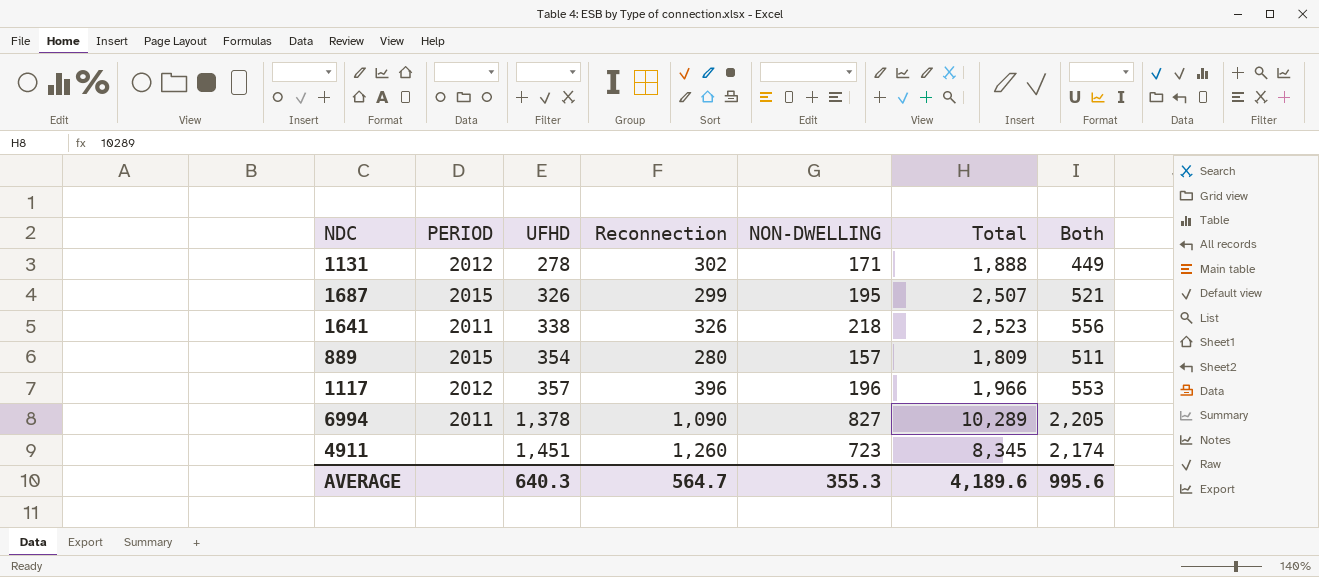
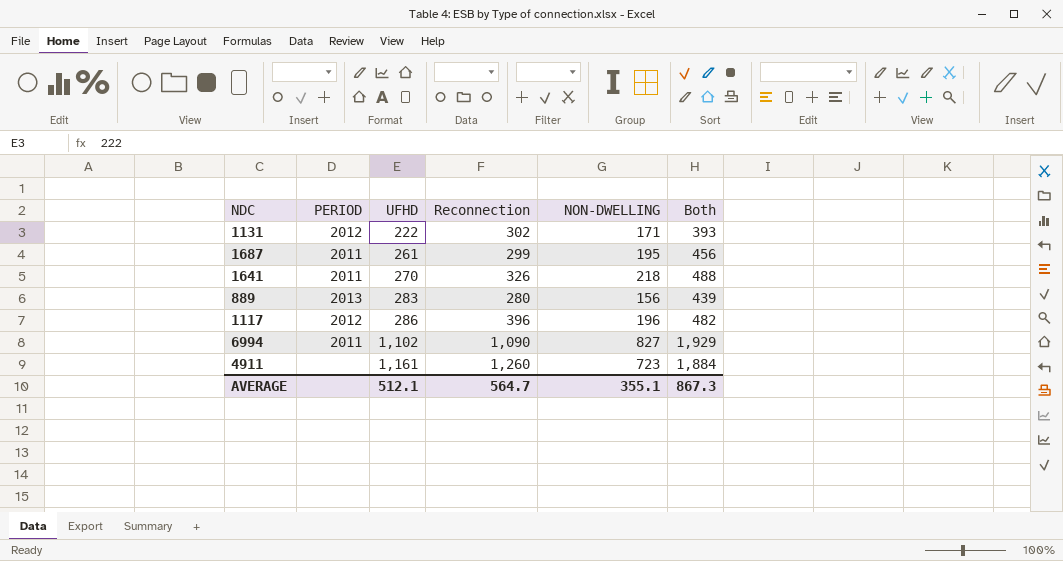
column Total | position: 6 -> none
1131 | UFHD: 278 -> 222
1131 | Both: 449 -> 393
1687 | PERIOD: 2015 -> 2011
1687 | UFHD: 326 -> 261
1687 | Both: 521 -> 456
1641 | UFHD: 338 -> 270
1641 | Both: 556 -> 488
889 | PERIOD: 2015 -> 2013
889 | UFHD: 354 -> 283
889 | NON-DWELLING: 157 -> 156
889 | Both: 511 -> 439
1117 | UFHD: 357 -> 286
1117 | Both: 553 -> 482
6994 | UFHD: 1,378 -> 1,102
6994 | Both: 2,205 -> 1,929
4911 | UFHD: 1,451 -> 1,161
4911 | Both: 2,174 -> 1,884
AVERAGE | UFHD: 640.3 -> 512.1
AVERAGE | NON-DWELLING: 355.3 -> 355.1
AVERAGE | Both: 995.6 -> 867.3

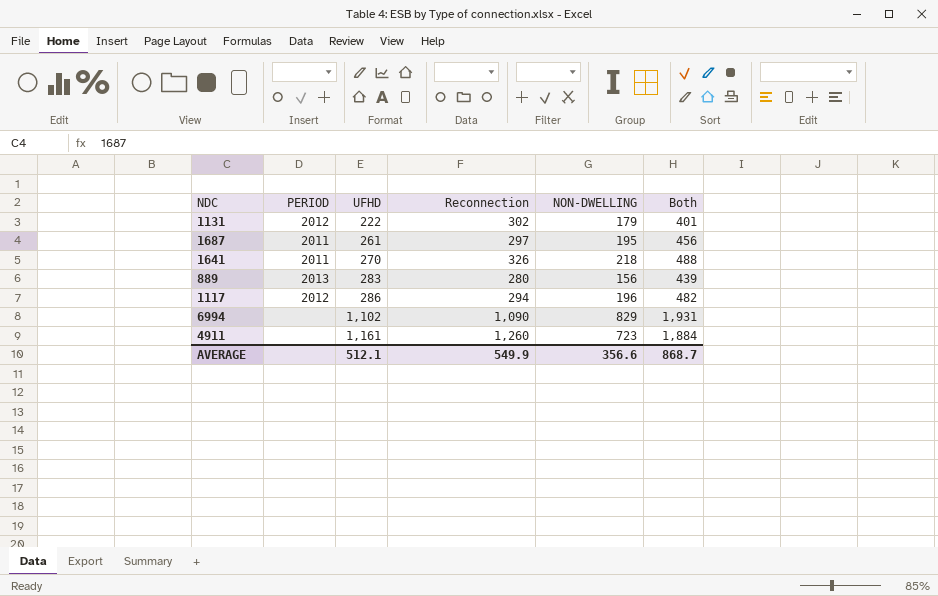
1131 | NON-DWELLING: 171 -> 179
1131 | Both: 393 -> 401
1687 | Reconnection: 299 -> 297
1117 | Reconnection: 396 -> 294
6994 | PERIOD: 2011 -> none
6994 | NON-DWELLING: 827 -> 829
6994 | Both: 1,929 -> 1,931
AVERAGE | Reconnection: 564.7 -> 549.9
AVERAGE | NON-DWELLING: 355.1 -> 356.6
AVERAGE | Both: 867.3 -> 868.7

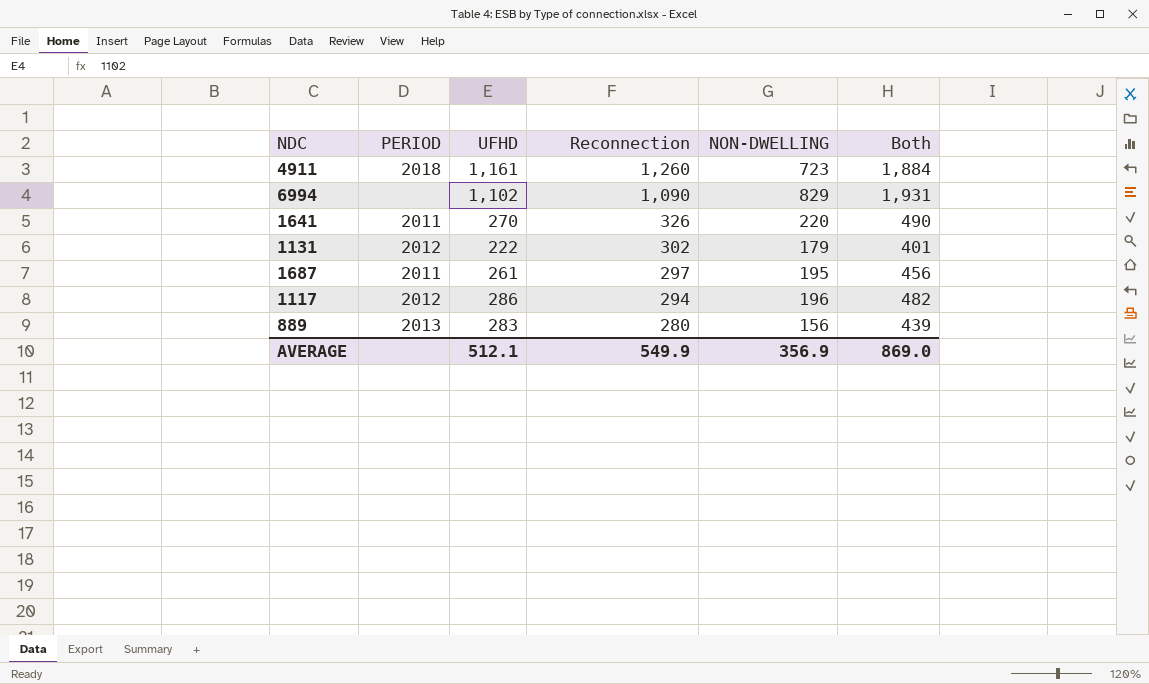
row order: UFHD ascending -> Reconnection descending
4911 | PERIOD: none -> 2018
1641 | NON-DWELLING: 218 -> 220
1641 | Both: 488 -> 490
AVERAGE | NON-DWELLING: 356.6 -> 356.9
AVERAGE | Both: 868.7 -> 869.0

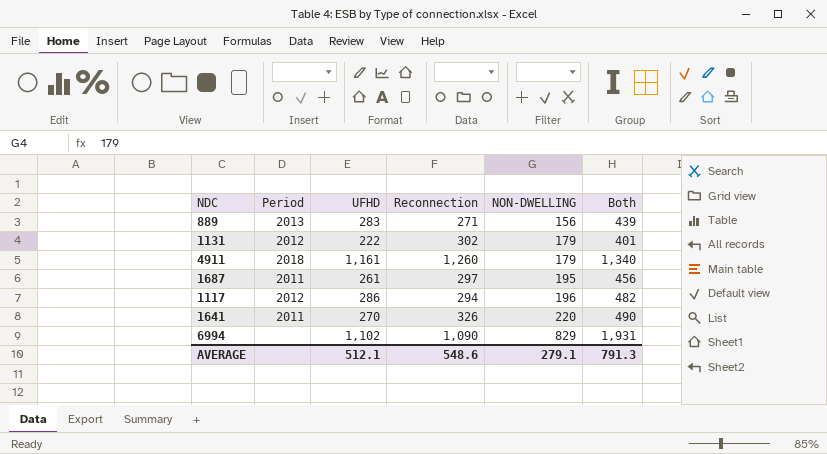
row order: Reconnection descending -> NON-DWELLING ascending
column name: PERIOD -> Period
889 | Reconnection: 280 -> 271
4911 | NON-DWELLING: 723 -> 179
4911 | Both: 1,884 -> 1,340
AVERAGE | Reconnection: 549.9 -> 548.6
AVERAGE | NON-DWELLING: 356.9 -> 279.1
AVERAGE | Both: 869.0 -> 791.3

